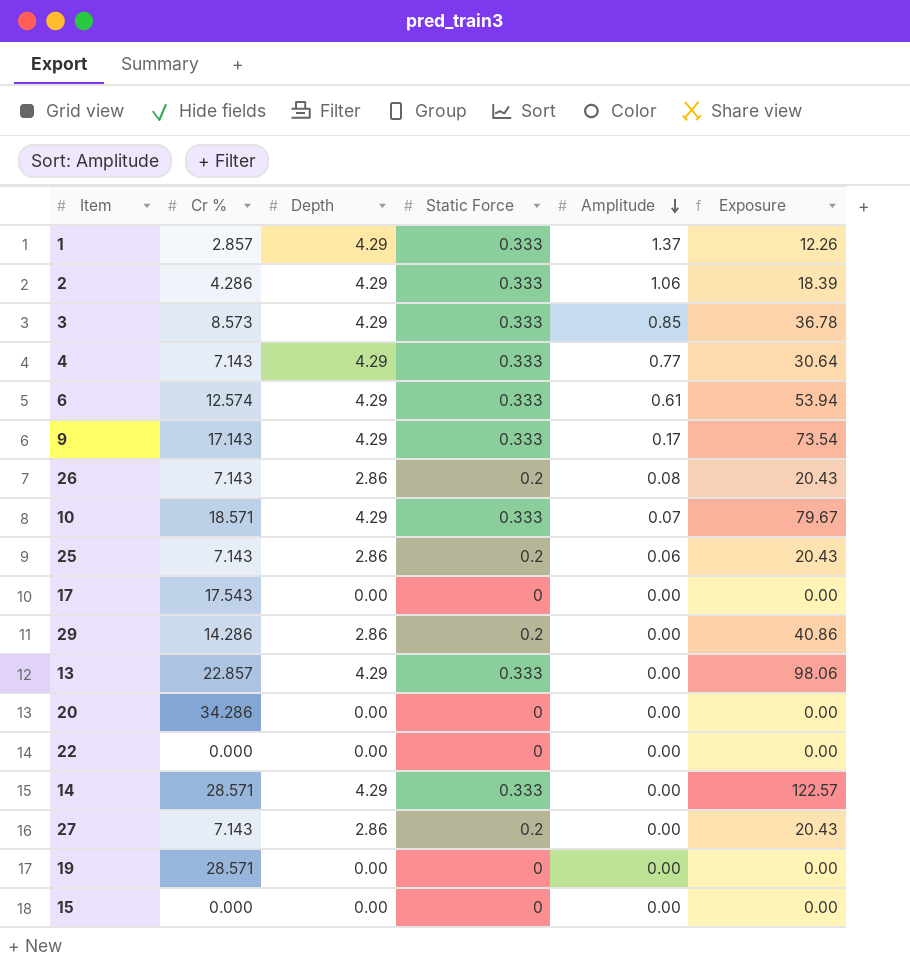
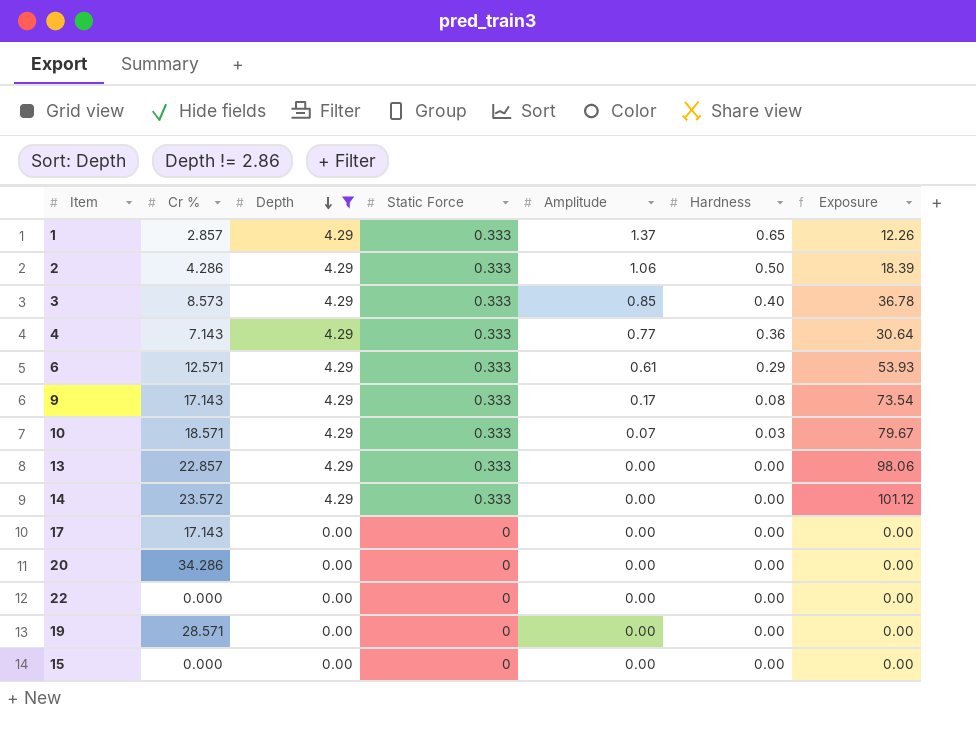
filter: none -> Depth != 2.86
row order: Amplitude descending -> Depth descending
column Hardness | position: none -> 6
6 | Cr %: 12.574 -> 12.571
6 | Exposure: 53.94 -> 53.93
14 | Cr %: 28.571 -> 23.572
14 | Exposure: 122.57 -> 101.12
17 | Cr %: 17.543 -> 17.143

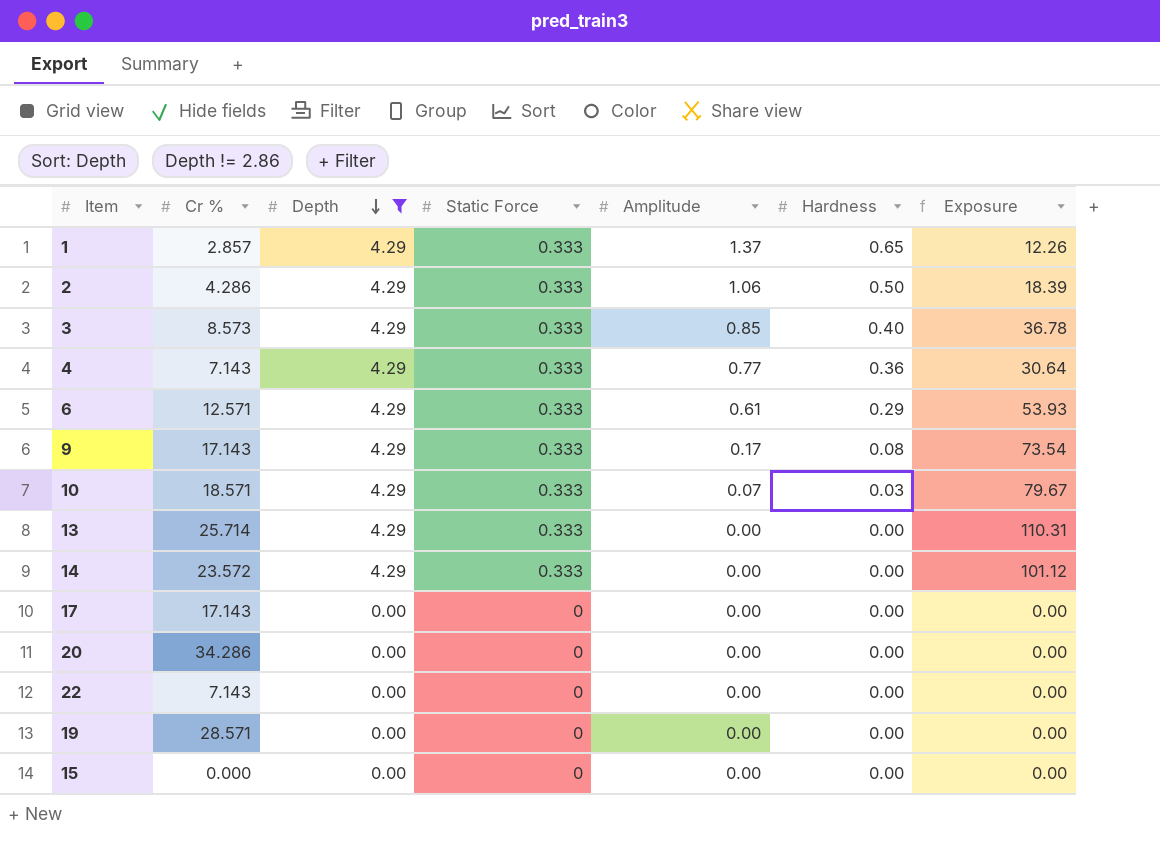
13 | Cr %: 22.857 -> 25.714
13 | Exposure: 98.06 -> 110.31
22 | Cr %: 0.000 -> 7.143

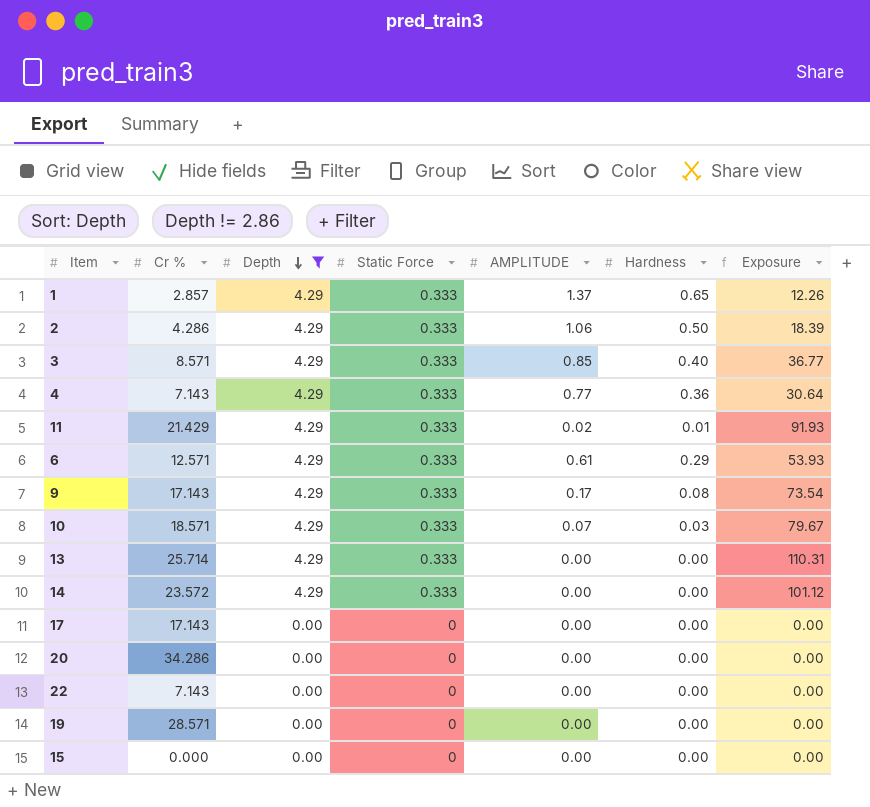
column name: Amplitude -> AMPLITUDE
3 | Cr %: 8.573 -> 8.571
3 | Exposure: 36.78 -> 36.77
row 11: none -> 21.429 | 4.29 | 0.333 | 0.02 | 0.01 | 91.93

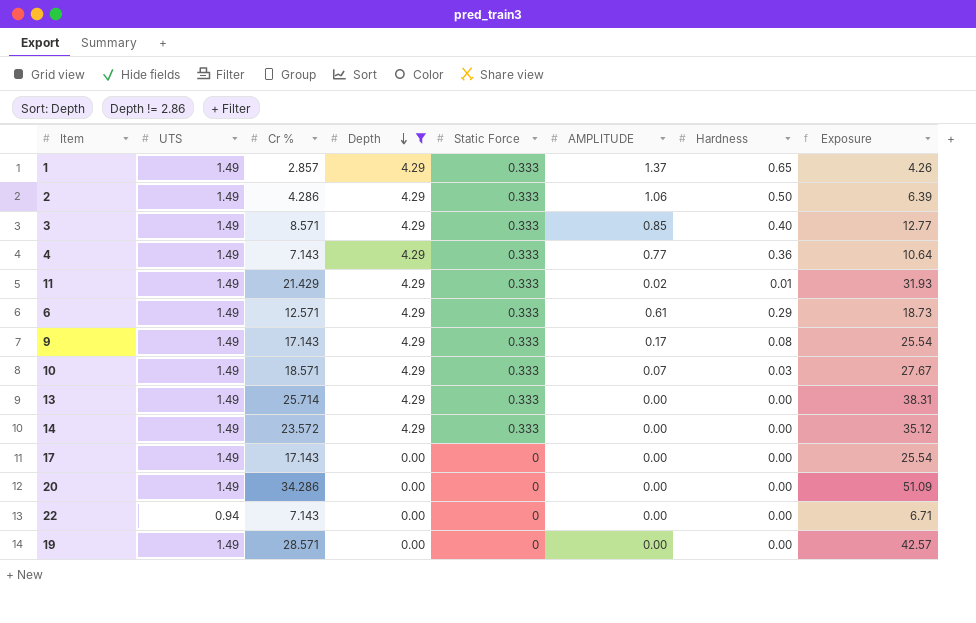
column UTS | position: none -> 2
column Exposure | formula: [Cr %] * [Depth] -> [UTS] * [Cr %]
row 15: 0.000 | 0.00 | 0 | 0.00 | 0.00 | 0.00 -> none

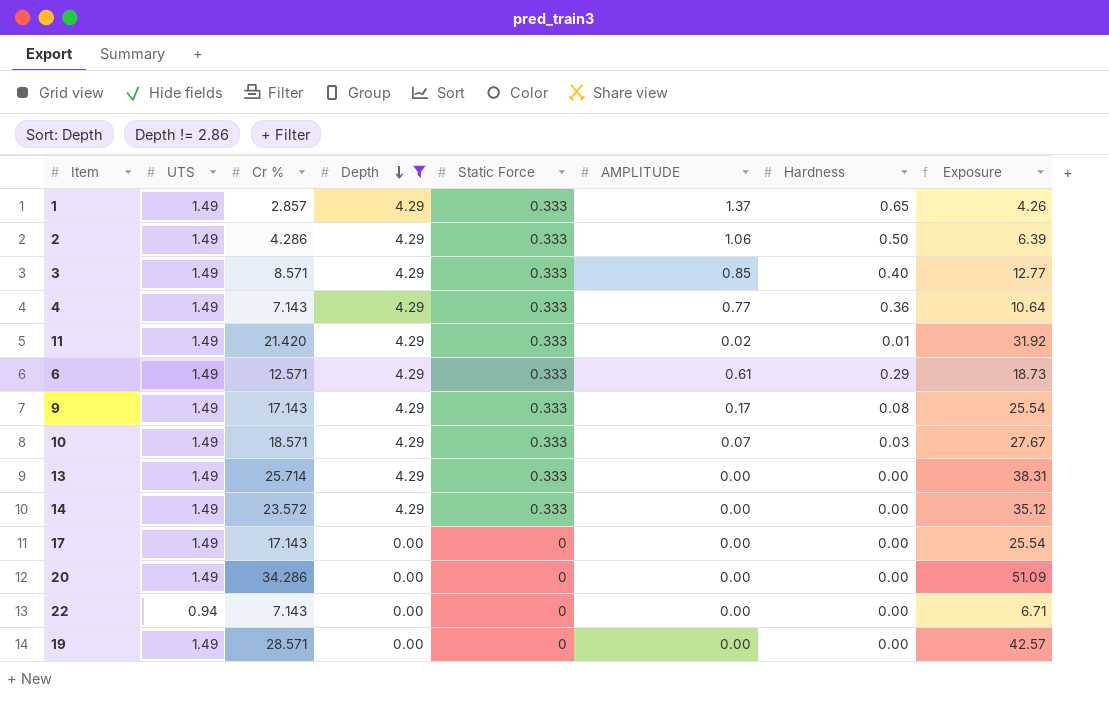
11 | Cr %: 21.429 -> 21.420
11 | Exposure: 31.93 -> 31.92

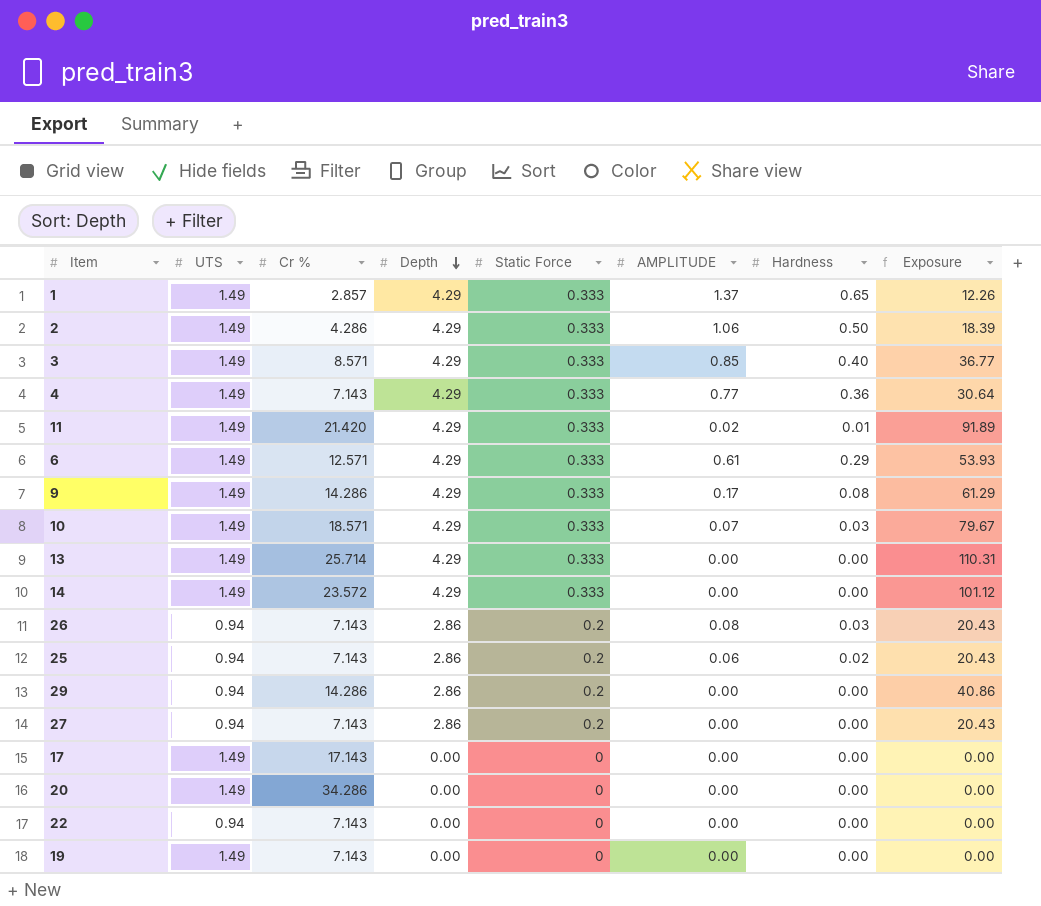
filter: Depth != 2.86 -> none
column Exposure | formula: [UTS] * [Cr %] -> [Cr %] * [Depth]
9 | Cr %: 17.143 -> 14.286
19 | Cr %: 28.571 -> 7.143

